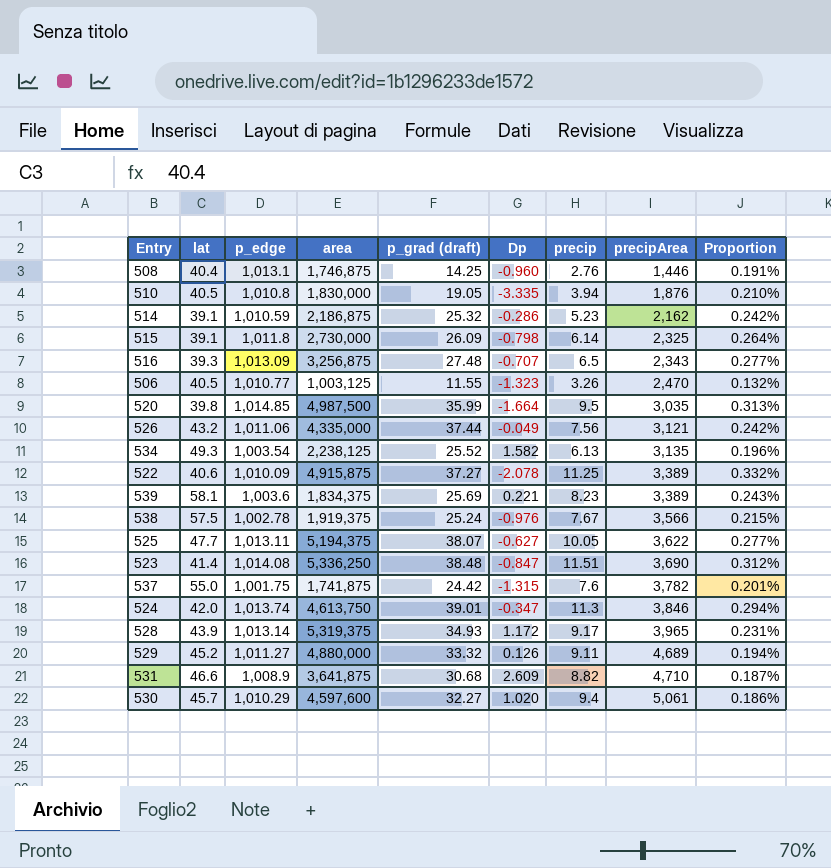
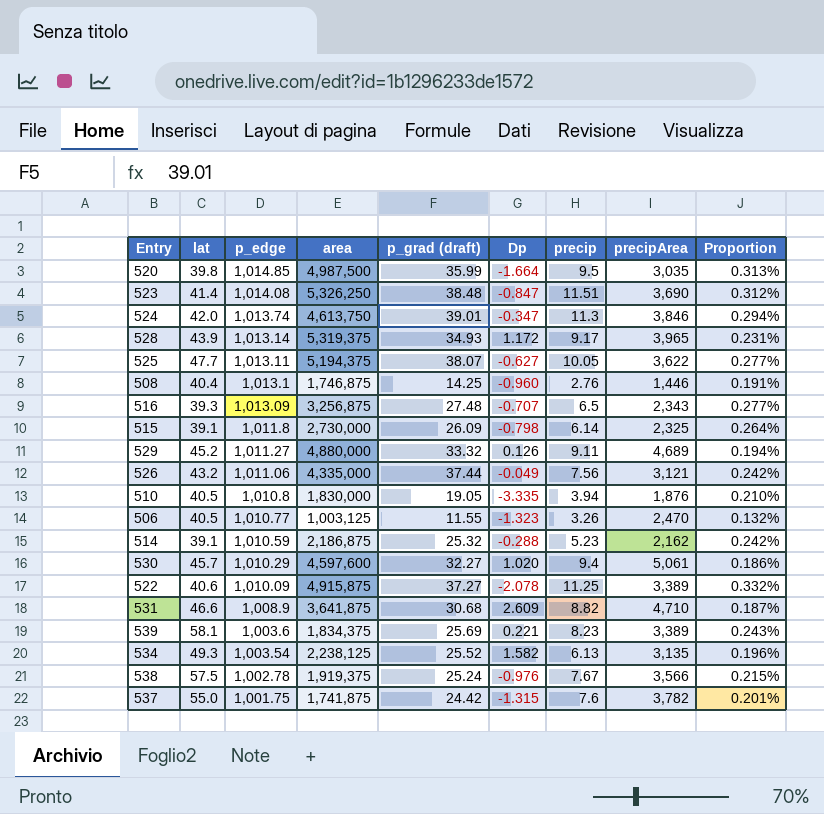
row order: precipArea ascending -> p_edge descending
523 | area: 5,336,250 -> 5,326,250
514 | Dp: -0.286 -> -0.288

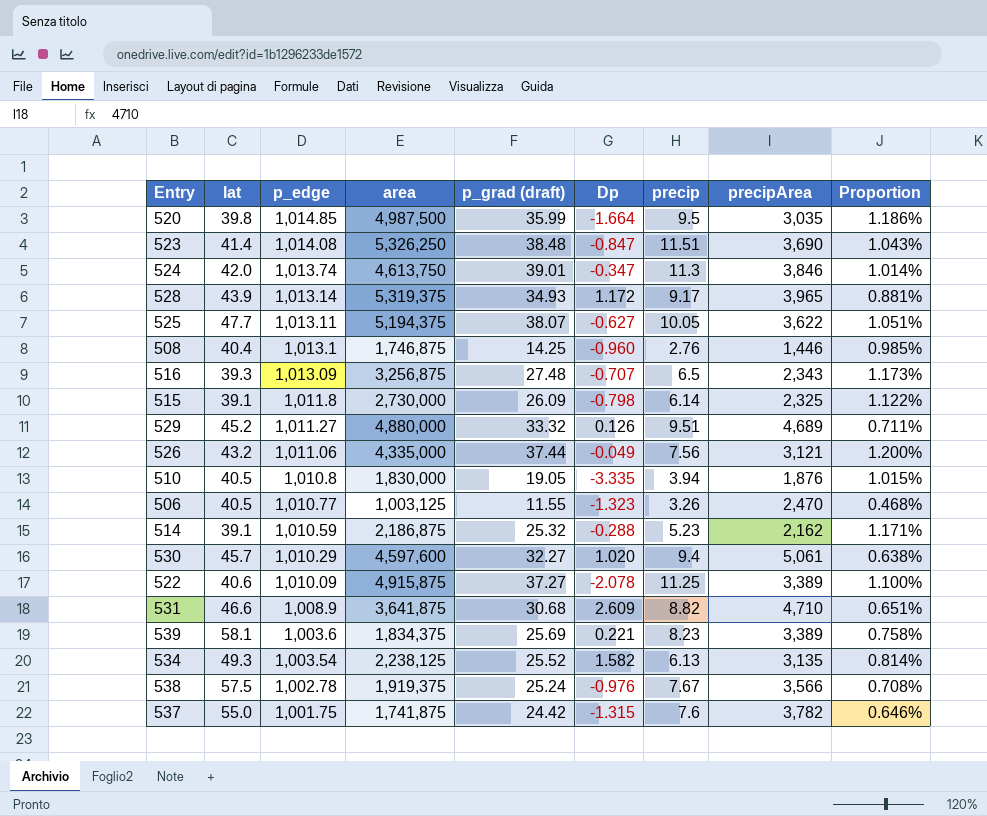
column Proportion | formula: [precip] / [precipArea] -> [p_grad (draft)] / [precipArea]
529 | precip: 9.11 -> 9.51

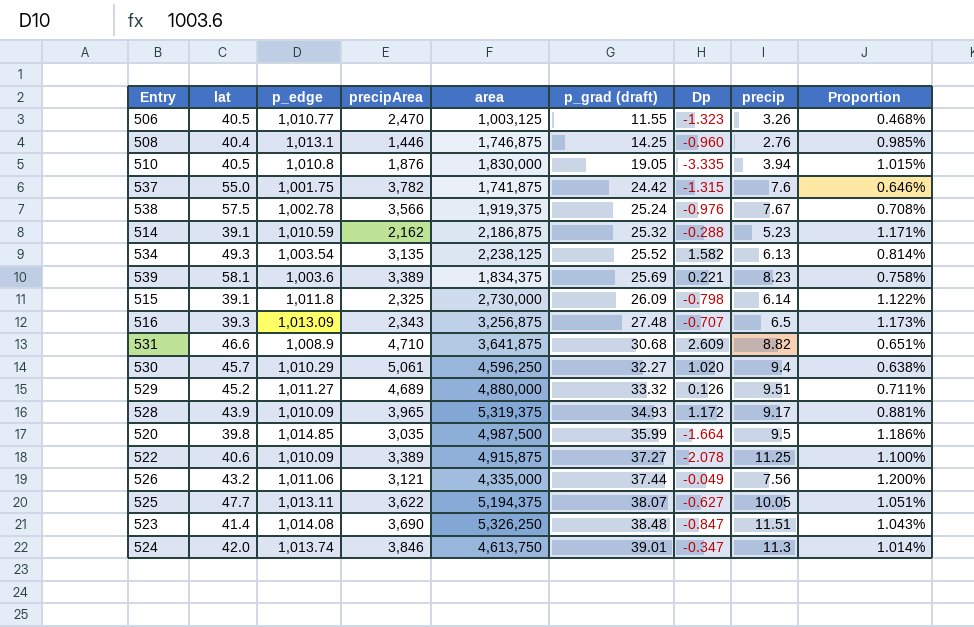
row order: p_edge descending -> p_grad (draft) ascending
column precipArea | position: 8 -> 4
530 | area: 4,597,600 -> 4,596,250
528 | p_edge: 1,013.14 -> 1,010.09

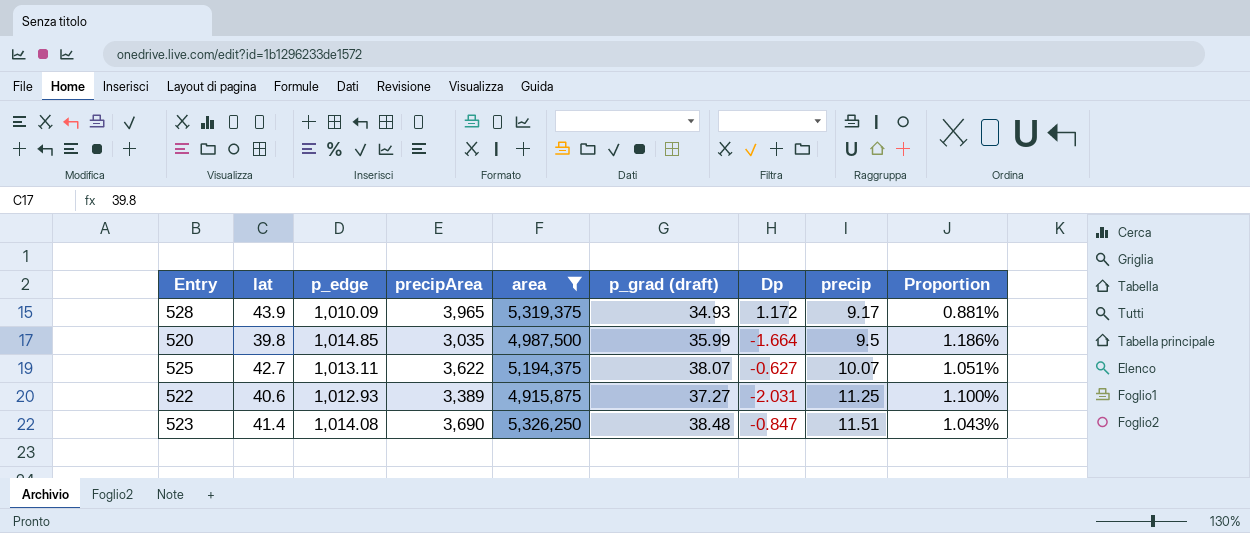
filter: none -> area >= 4,915,875
row order: p_grad (draft) ascending -> precip ascending
525 | lat: 47.7 -> 42.7
525 | precip: 10.05 -> 10.07
522 | p_edge: 1,010.09 -> 1,012.93
522 | Dp: -2.078 -> -2.031

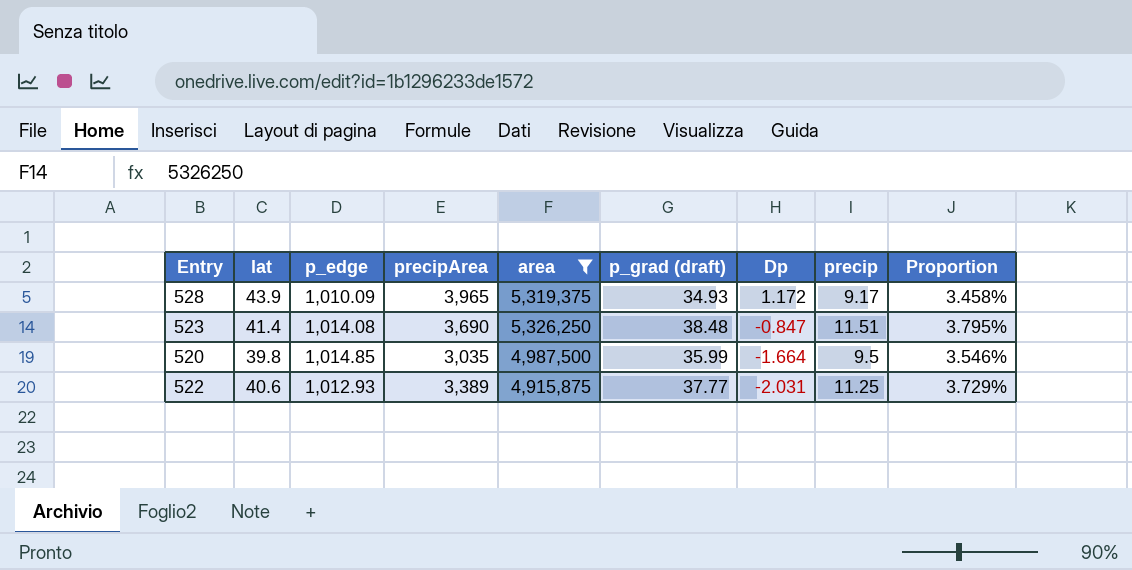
row order: precip ascending -> Dp descending
column Proportion | formula: [p_grad (draft)] / [precipArea] -> [p_grad (draft)] / [p_edge]
row 525: 42.7 | 1,013.11 | 3,622 | 5,194,375 | 38.07 | -0.627 | 10.07 | 1.051% -> none
522 | p_grad (draft): 37.27 -> 37.77

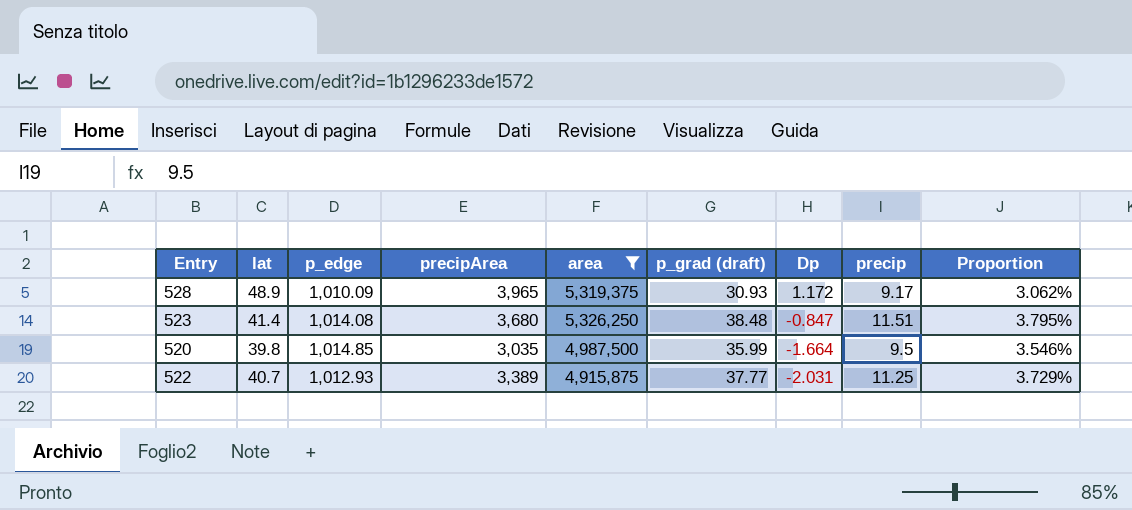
528 | lat: 43.9 -> 48.9
528 | p_grad (draft): 34.93 -> 30.93
528 | Proportion: 3.458% -> 3.062%
523 | precipArea: 3,690 -> 3,680
522 | lat: 40.6 -> 40.7

